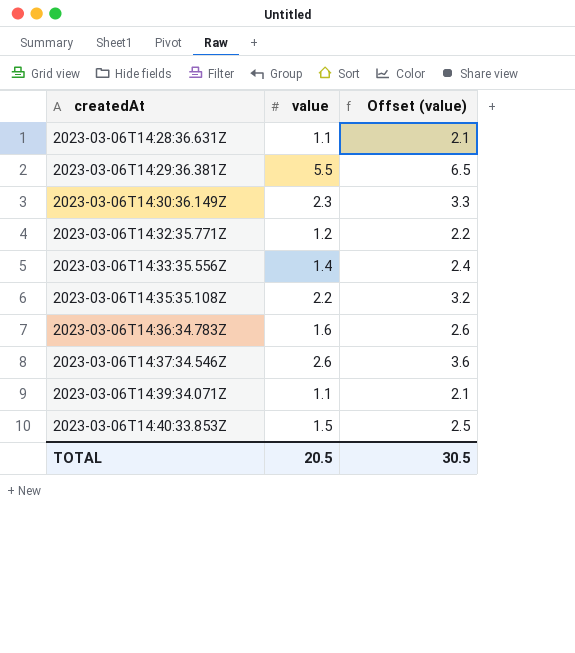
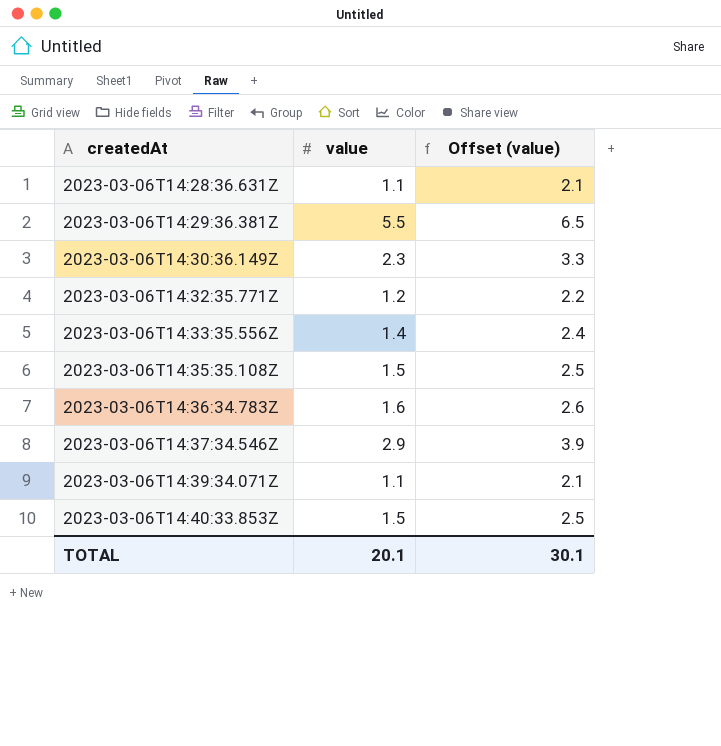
2023-03-06T14:35:35.108Z | value: 2.2 -> 1.5
2023-03-06T14:35:35.108Z | Offset (value): 3.2 -> 2.5
2023-03-06T14:37:34.546Z | value: 2.6 -> 2.9
2023-03-06T14:37:34.546Z | Offset (value): 3.6 -> 3.9
TOTAL | value: 20.5 -> 20.1
TOTAL | Offset (value): 30.5 -> 30.1

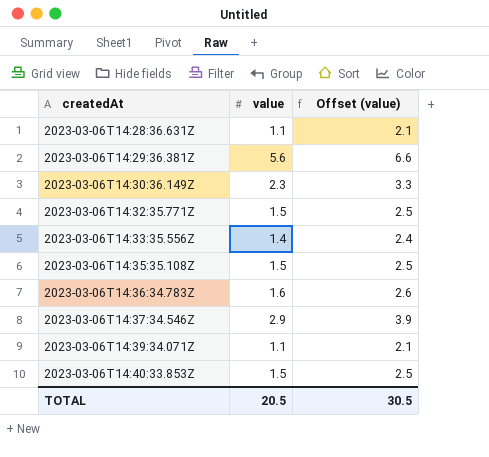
2023-03-06T14:29:36.381Z | value: 5.5 -> 5.6
2023-03-06T14:29:36.381Z | Offset (value): 6.5 -> 6.6
2023-03-06T14:32:35.771Z | value: 1.2 -> 1.5
2023-03-06T14:32:35.771Z | Offset (value): 2.2 -> 2.5
TOTAL | value: 20.1 -> 20.5
TOTAL | Offset (value): 30.1 -> 30.5

